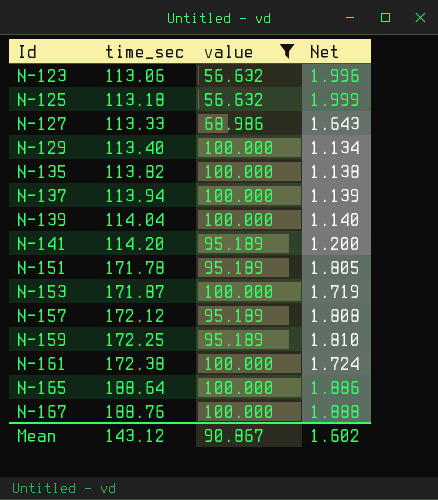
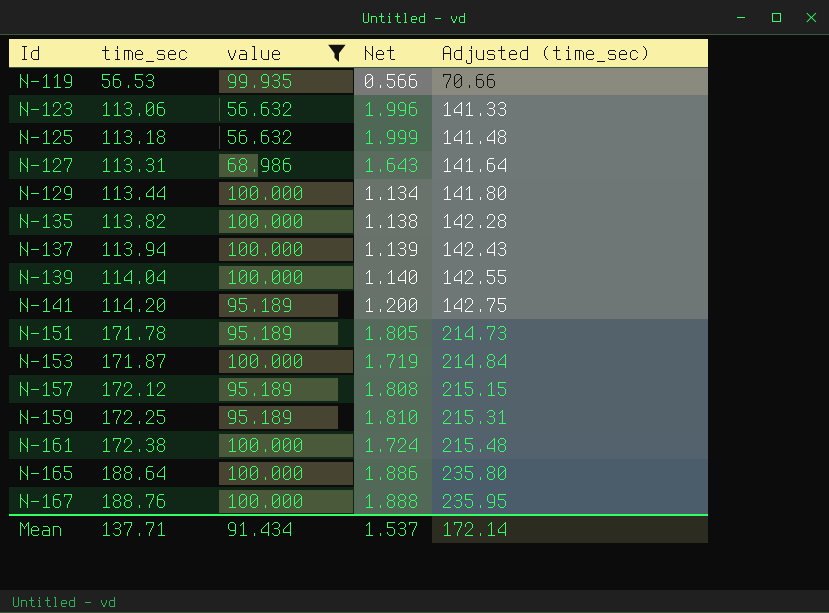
column Adjusted (time_sec) | formula: none -> [time_sec] * 1.25
row N-119: none -> 56.53 | 99.935 | 0.566 | 70.66
N-127 | time_sec: 113.33 -> 113.31
N-129 | time_sec: 113.40 -> 113.44
Mean | time_sec: 143.12 -> 137.71
Mean | value: 90.867 -> 91.434
Mean | Net: 1.602 -> 1.537

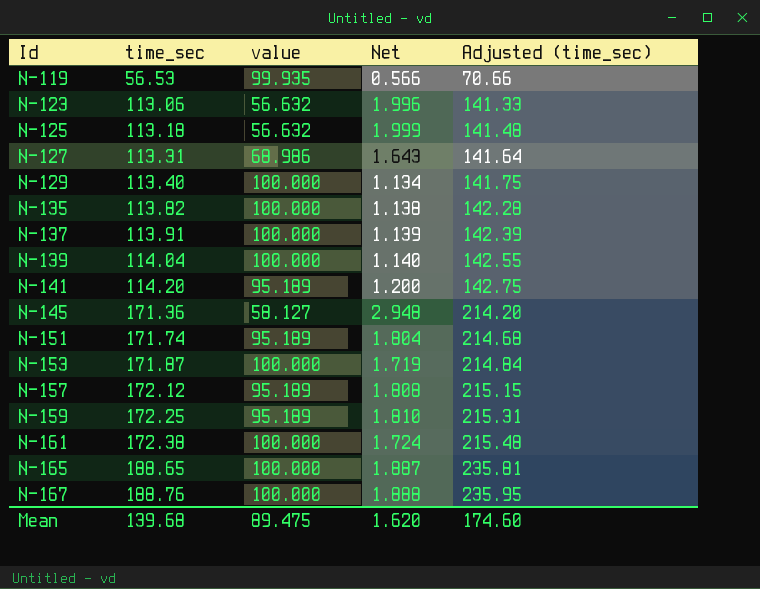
filter: value != 58.127 -> none
N-129 | time_sec: 113.44 -> 113.40
N-129 | Adjusted (time_sec): 141.80 -> 141.75
N-137 | time_sec: 113.94 -> 113.91
N-137 | Adjusted (time_sec): 142.43 -> 142.39
N-151 | time_sec: 171.78 -> 171.74
N-151 | Net: 1.805 -> 1.804
N-151 | Adjusted (time_sec): 214.73 -> 214.68
N-165 | time_sec: 188.64 -> 188.65
N-165 | Net: 1.886 -> 1.887
N-165 | Adjusted (time_sec): 235.80 -> 235.81
Mean | time_sec: 137.71 -> 139.68
Mean | value: 91.434 -> 89.475
Mean | Net: 1.537 -> 1.620
Mean | Adjusted (time_sec): 172.14 -> 174.60

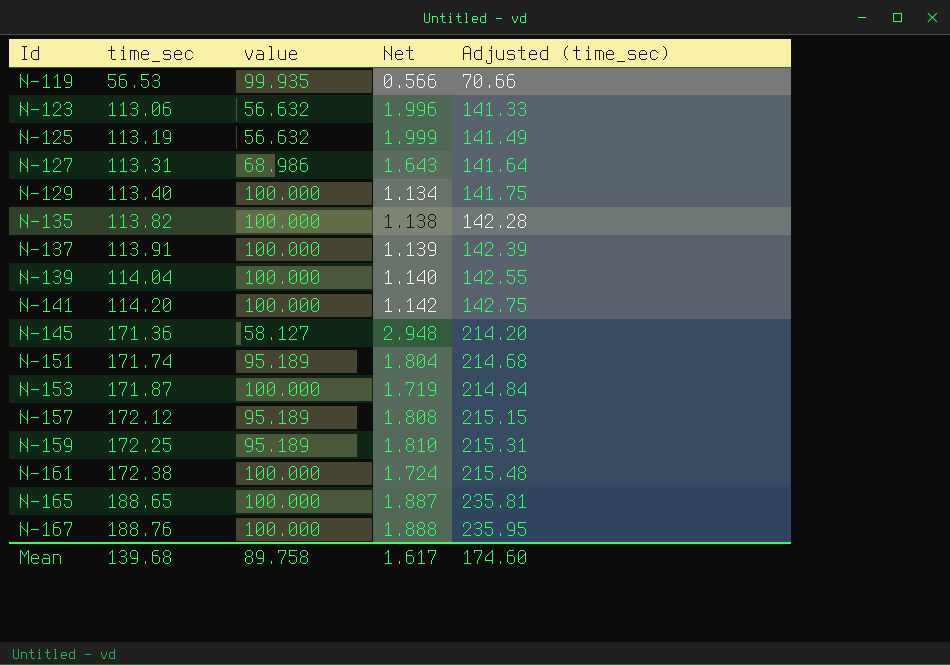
N-125 | time_sec: 113.18 -> 113.19
N-125 | Adjusted (time_sec): 141.48 -> 141.49
N-141 | value: 95.189 -> 100.000
N-141 | Net: 1.200 -> 1.142
Mean | value: 89.475 -> 89.758
Mean | Net: 1.620 -> 1.617

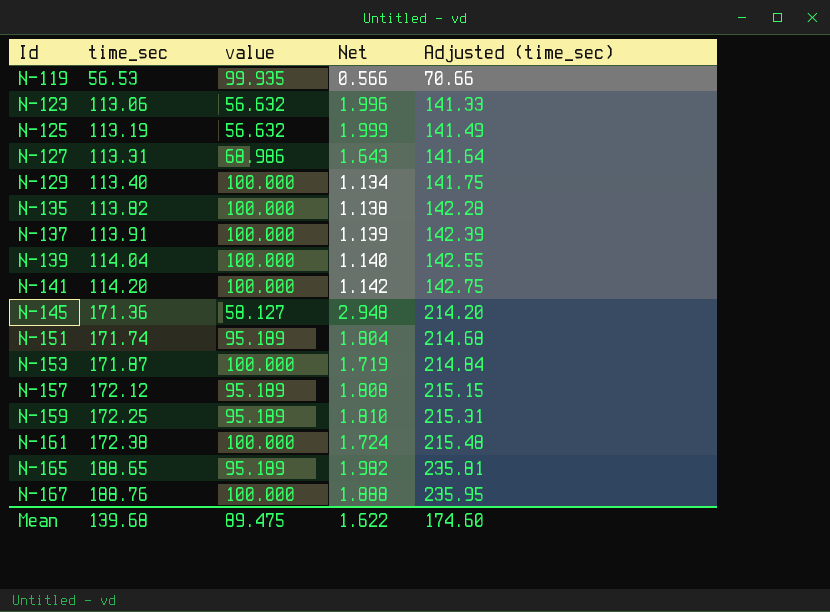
N-165 | value: 100.000 -> 95.189
N-165 | Net: 1.887 -> 1.982
Mean | value: 89.758 -> 89.475
Mean | Net: 1.617 -> 1.622

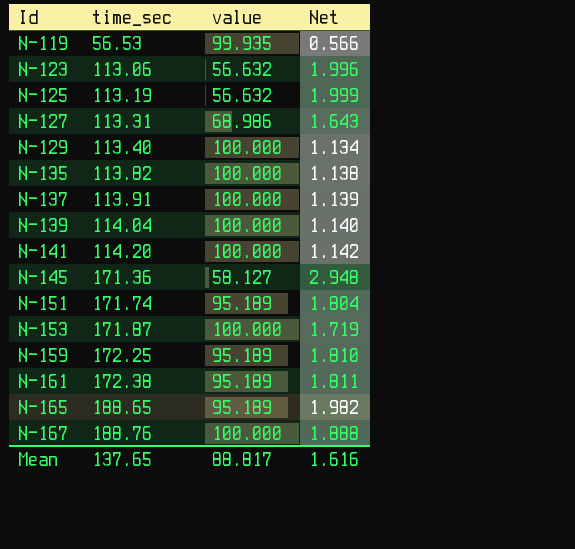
column Adjusted (time_sec) | formula: [time_sec] * 1.25 -> none
row N-157: 172.12 | 95.189 | 1.808 | 215.15 -> none
N-161 | value: 100.000 -> 95.189
N-161 | Net: 1.724 -> 1.811
Mean | time_sec: 139.68 -> 137.65
Mean | value: 89.475 -> 88.817
Mean | Net: 1.622 -> 1.616

